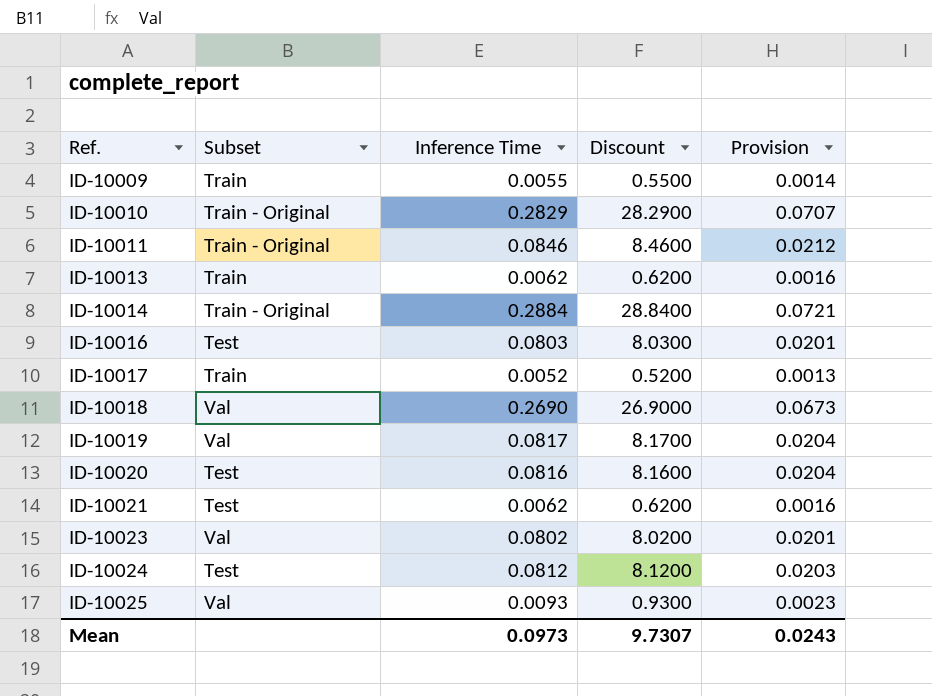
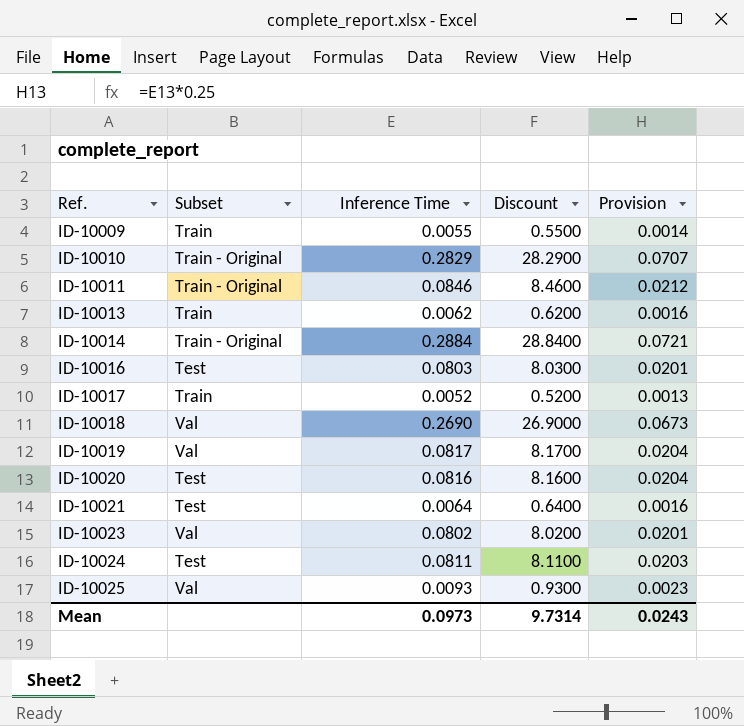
ID-10021 | Inference Time: 0.0062 -> 0.0064
ID-10021 | Discount: 0.6200 -> 0.6400
ID-10024 | Inference Time: 0.0812 -> 0.0811
ID-10024 | Discount: 8.1200 -> 8.1100
Mean | Discount: 9.7307 -> 9.7314

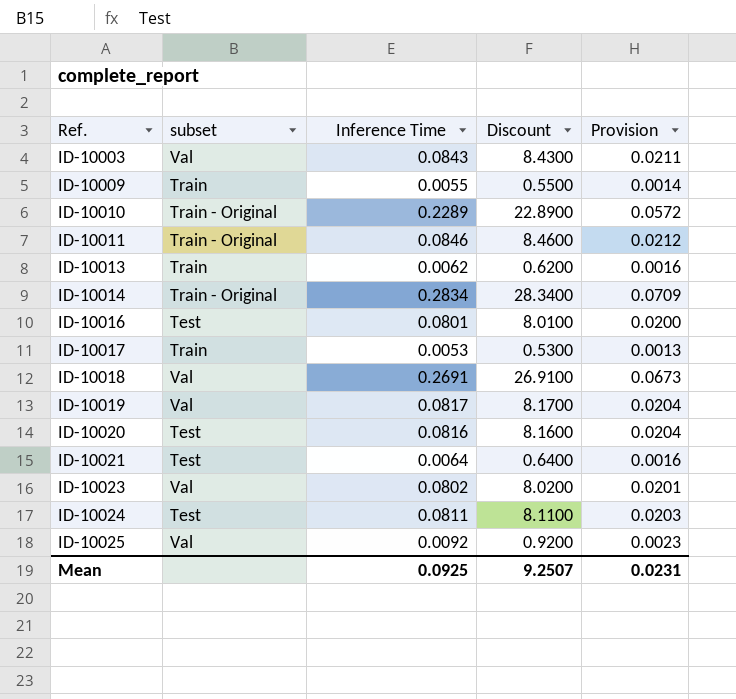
column name: Subset -> subset
row ID-10003: none -> Val | 0.0843 | 8.4300 | 0.0211
ID-10010 | Inference Time: 0.2829 -> 0.2289
ID-10010 | Discount: 28.2900 -> 22.8900
ID-10010 | Provision: 0.0707 -> 0.0572
ID-10014 | Inference Time: 0.2884 -> 0.2834
ID-10014 | Discount: 28.8400 -> 28.3400
ID-10014 | Provision: 0.0721 -> 0.0709
ID-10016 | Inference Time: 0.0803 -> 0.0801
ID-10016 | Discount: 8.0300 -> 8.0100
ID-10016 | Provision: 0.0201 -> 0.0200
ID-10017 | Inference Time: 0.0052 -> 0.0053
ID-10017 | Discount: 0.5200 -> 0.5300
ID-10018 | Inference Time: 0.2690 -> 0.2691
ID-10018 | Discount: 26.9000 -> 26.9100
ID-10025 | Inference Time: 0.0093 -> 0.0092
ID-10025 | Discount: 0.9300 -> 0.9200
Mean | Inference Time: 0.0973 -> 0.0925
Mean | Discount: 9.7314 -> 9.2507
Mean | Provision: 0.0243 -> 0.0231

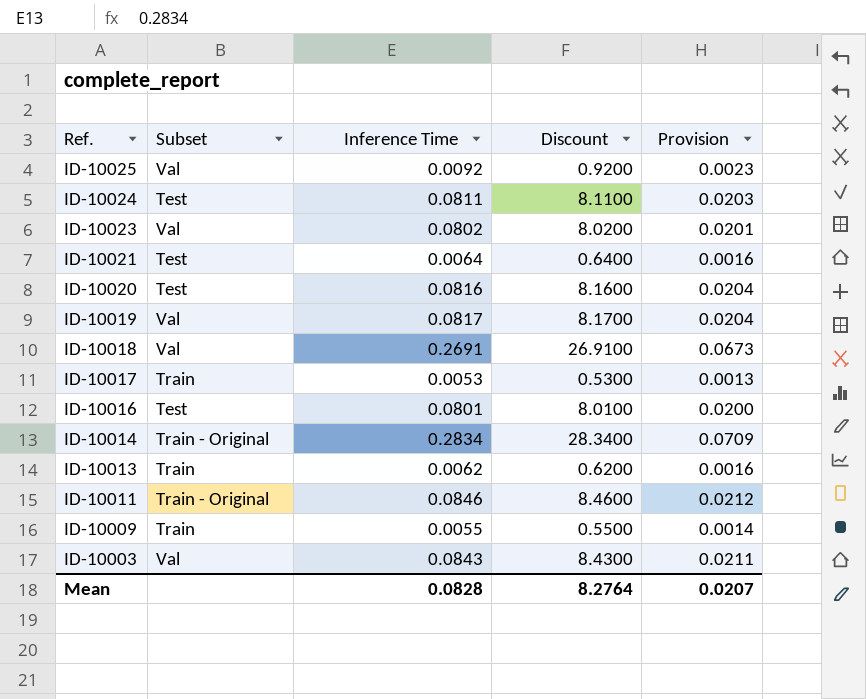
row order: Ref. ascending -> Ref. descending
column name: subset -> Subset
row ID-10010: Train - Original | 0.2289 | 22.8900 | 0.0572 -> none
Mean | Inference Time: 0.0925 -> 0.0828
Mean | Discount: 9.2507 -> 8.2764
Mean | Provision: 0.0231 -> 0.0207

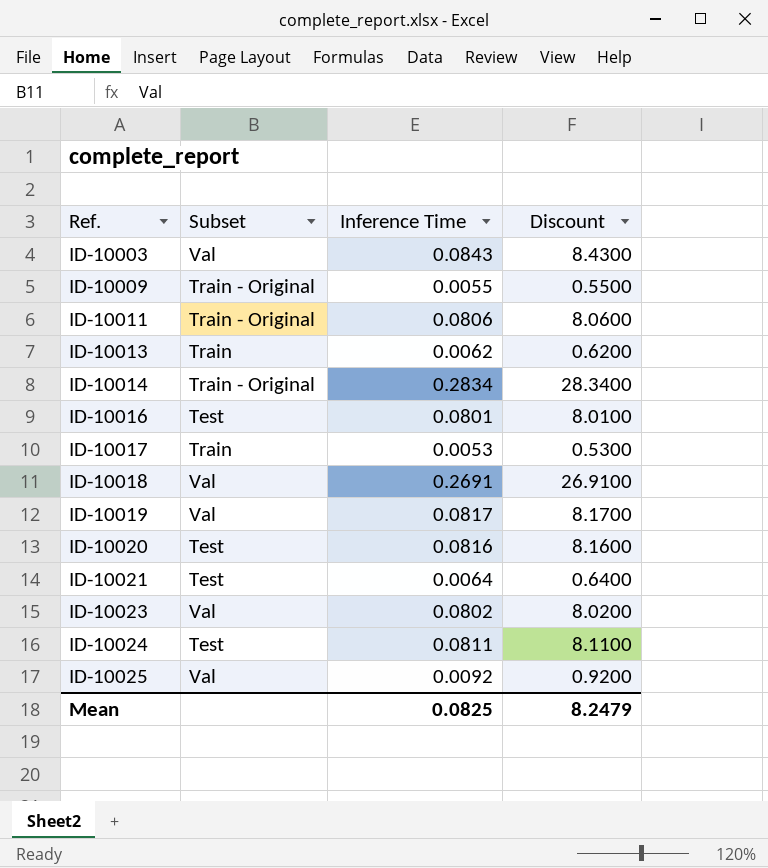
row order: Ref. descending -> Ref. ascending
column Provision | formula: [Inference Time] * 0.25 -> none
ID-10009 | Subset: Train -> Train - Original
ID-10011 | Inference Time: 0.0846 -> 0.0806
ID-10011 | Discount: 8.4600 -> 8.0600
Mean | Inference Time: 0.0828 -> 0.0825
Mean | Discount: 8.2764 -> 8.2479

